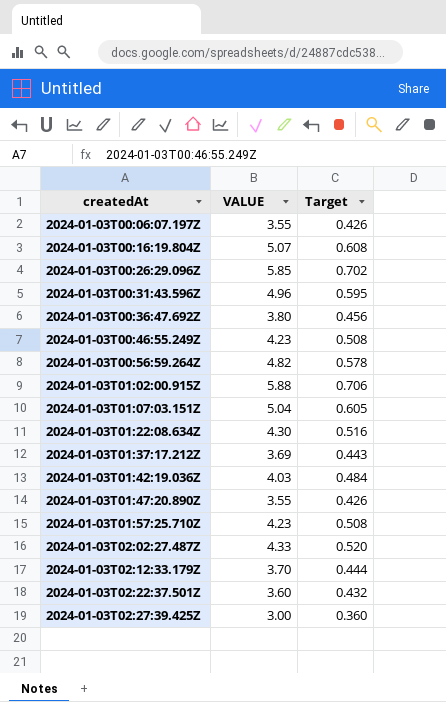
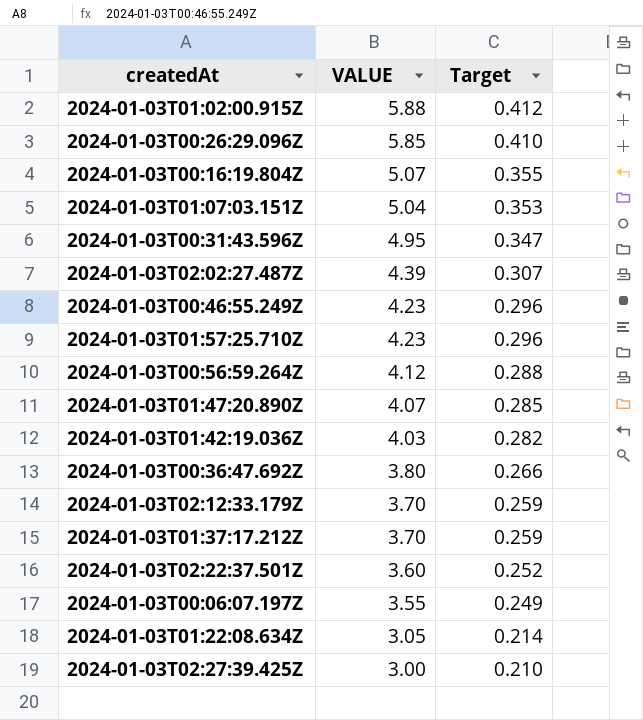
row order: createdAt ascending -> VALUE descending
column Target | formula: [VALUE] * 0.12 -> [VALUE] * 0.07
2024-01-03T00:31:43.596Z | VALUE: 4.96 -> 4.95
2024-01-03T02:02:27.487Z | VALUE: 4.33 -> 4.39
2024-01-03T00:56:59.264Z | VALUE: 4.82 -> 4.12
2024-01-03T01:47:20.890Z | VALUE: 3.55 -> 4.07
2024-01-03T01:37:17.212Z | VALUE: 3.69 -> 3.70
2024-01-03T01:22:08.634Z | VALUE: 4.30 -> 3.05

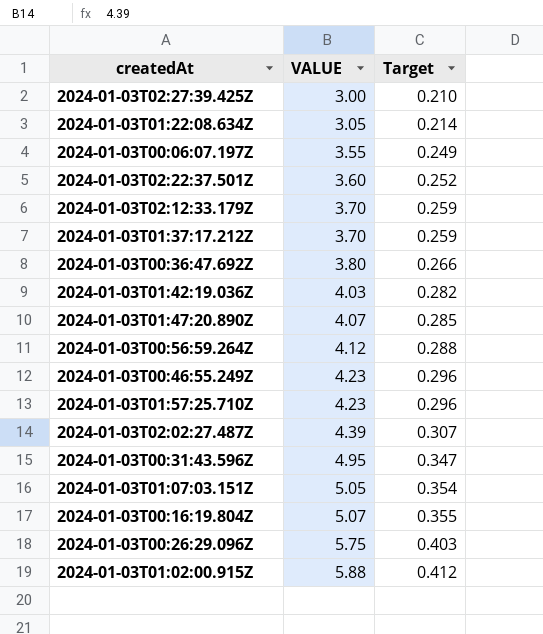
row order: VALUE descending -> VALUE ascending
2024-01-03T01:07:03.151Z | VALUE: 5.04 -> 5.05
2024-01-03T01:07:03.151Z | Target: 0.353 -> 0.354
2024-01-03T00:26:29.096Z | VALUE: 5.85 -> 5.75
2024-01-03T00:26:29.096Z | Target: 0.410 -> 0.403

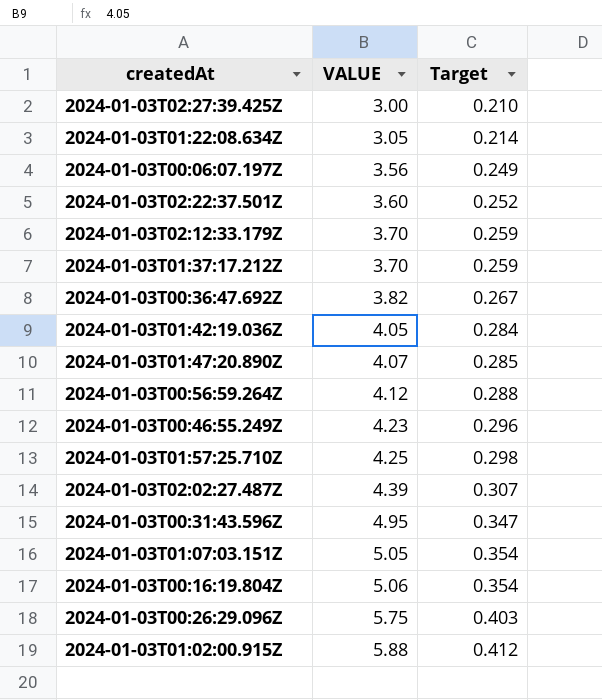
2024-01-03T00:06:07.197Z | VALUE: 3.55 -> 3.56
2024-01-03T00:36:47.692Z | VALUE: 3.80 -> 3.82
2024-01-03T00:36:47.692Z | Target: 0.266 -> 0.267
2024-01-03T01:42:19.036Z | VALUE: 4.03 -> 4.05
2024-01-03T01:42:19.036Z | Target: 0.282 -> 0.284
2024-01-03T01:57:25.710Z | VALUE: 4.23 -> 4.25
2024-01-03T01:57:25.710Z | Target: 0.296 -> 0.298
2024-01-03T00:16:19.804Z | VALUE: 5.07 -> 5.06
2024-01-03T00:16:19.804Z | Target: 0.355 -> 0.354

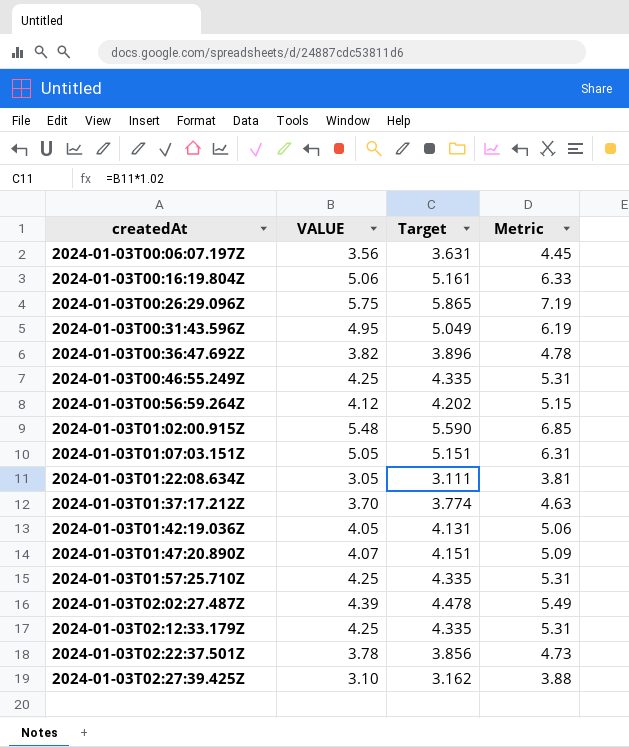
row order: VALUE ascending -> createdAt ascending
column Target | formula: [VALUE] * 0.07 -> [VALUE] * 1.02
column Metric | formula: none -> [VALUE] * 1.25
2024-01-03T00:46:55.249Z | VALUE: 4.23 -> 4.25
2024-01-03T01:02:00.915Z | VALUE: 5.88 -> 5.48
2024-01-03T02:12:33.179Z | VALUE: 3.70 -> 4.25
2024-01-03T02:22:37.501Z | VALUE: 3.60 -> 3.78
2024-01-03T02:27:39.425Z | VALUE: 3.00 -> 3.10

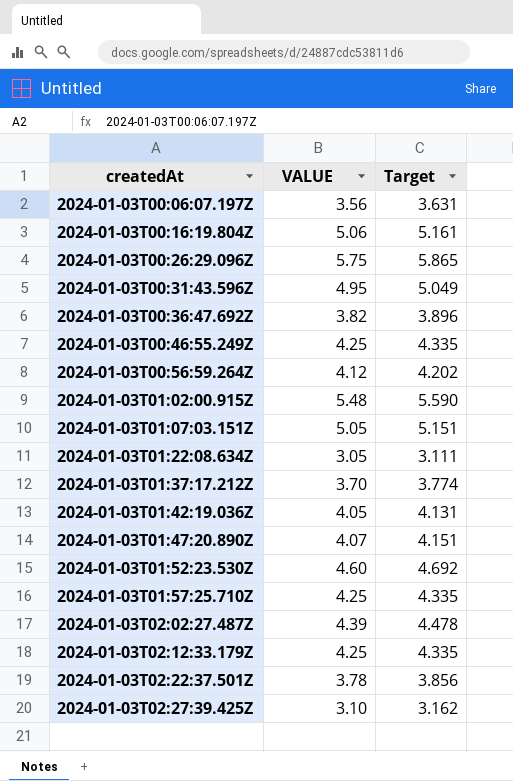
column Metric | formula: [VALUE] * 1.25 -> none
row 2024-01-03T01:52:23.530Z: none -> 4.60 | 4.692

